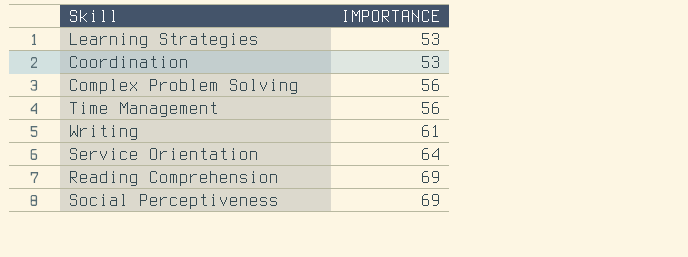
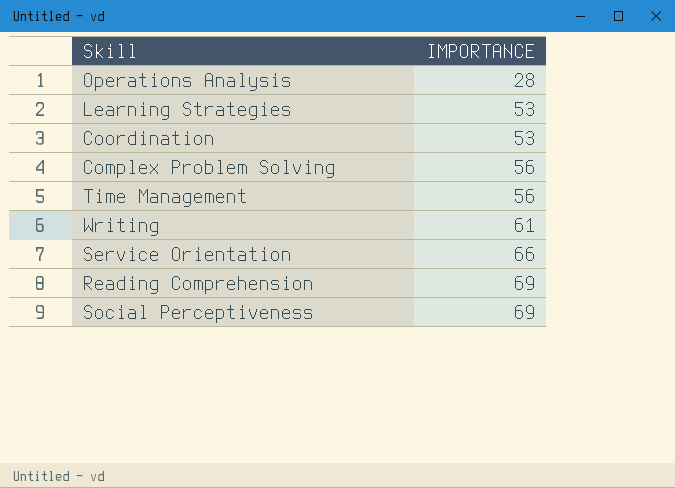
row Operations Analysis: none -> 28
Service Orientation | IMPORTANCE: 64 -> 66

